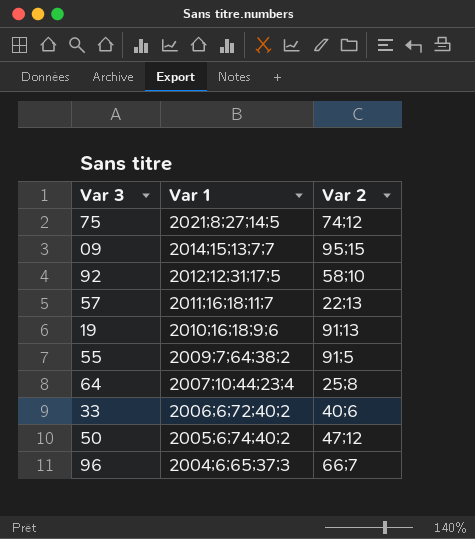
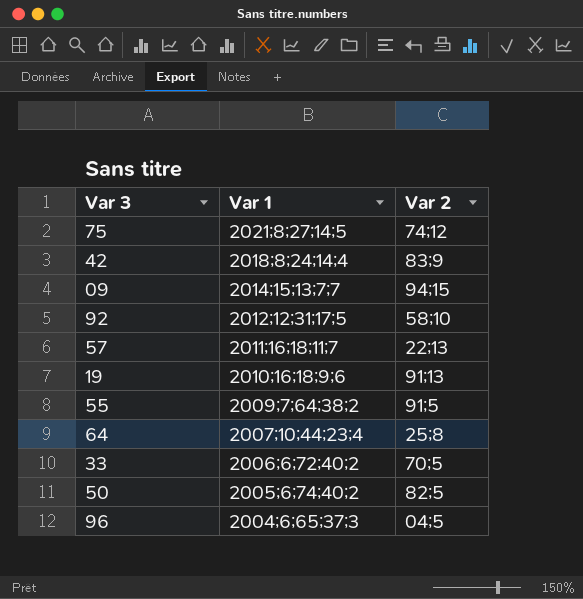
row 42: none -> 2018;8;24;14;4 | 83;9
09 | Var 2: 95;15 -> 94;15
33 | Var 2: 40;6 -> 70;5
50 | Var 2: 47;12 -> 82;5
96 | Var 2: 66;7 -> 04;5

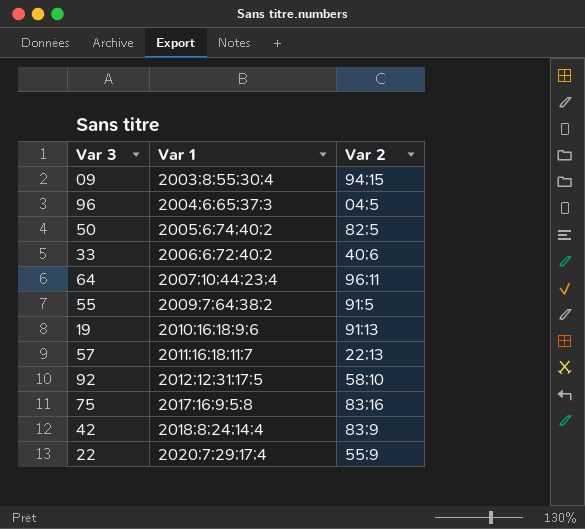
row order: Var 1 descending -> Var 1 ascending
09 | Var 1: 2014;15;13;7;7 -> 2003;8;55;30;4
33 | Var 2: 70;5 -> 40;6
64 | Var 2: 25;8 -> 96;11
75 | Var 1: 2021;8;27;14;5 -> 2017;16;9;5;8
75 | Var 2: 74;12 -> 83;16
row 22: none -> 2020;7;29;17;4 | 55;9

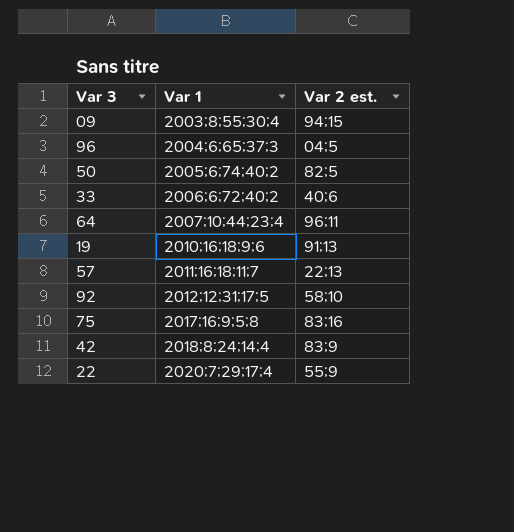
column name: Var 2 -> Var 2 est.
row 55: 2009;7;64;38;2 | 91;5 -> none

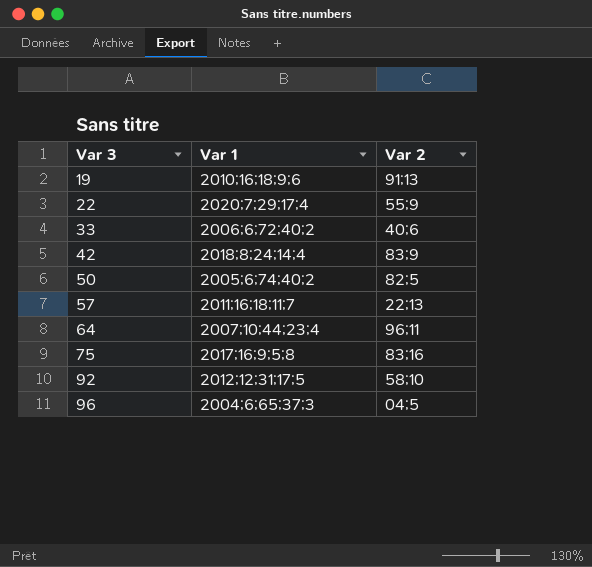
row order: Var 1 ascending -> Var 3 ascending
column name: Var 2 est. -> Var 2
row 09: 2003;8;55;30;4 | 94;15 -> none

